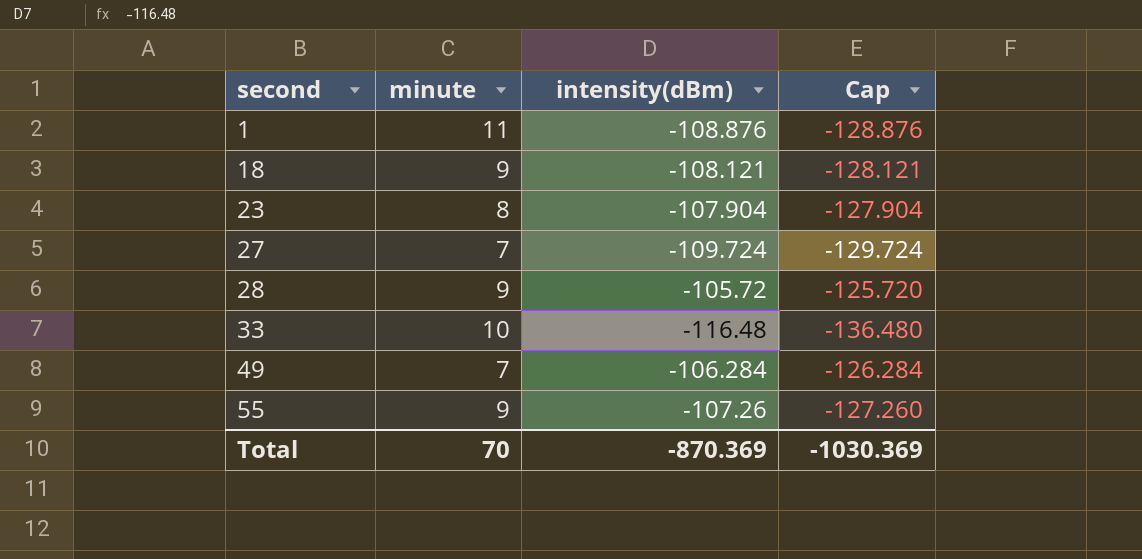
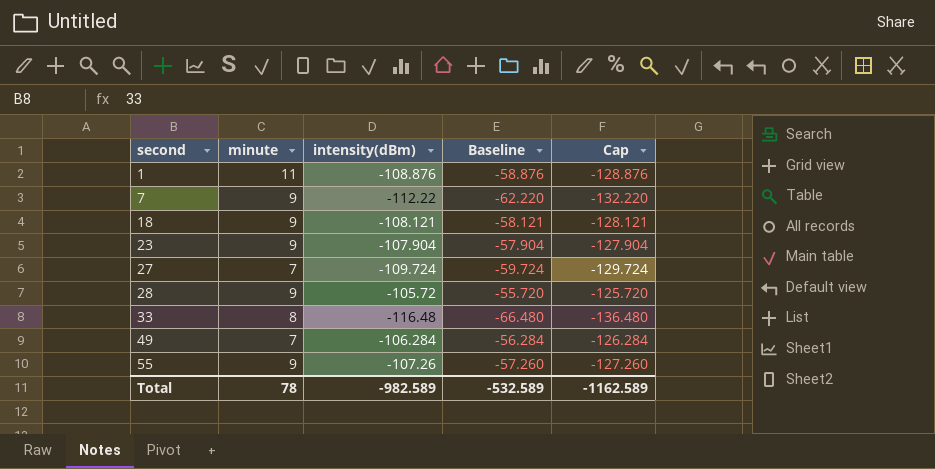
column Baseline | formula: none -> [intensity(dBm)] + 50
row 7: none -> 9 | -112.22 | -62.220 | -132.220
23 | minute: 8 -> 9
33 | minute: 10 -> 8
Total | minute: 70 -> 78
Total | intensity(dBm): -870.369 -> -982.589
Total | Cap: -1030.369 -> -1162.589

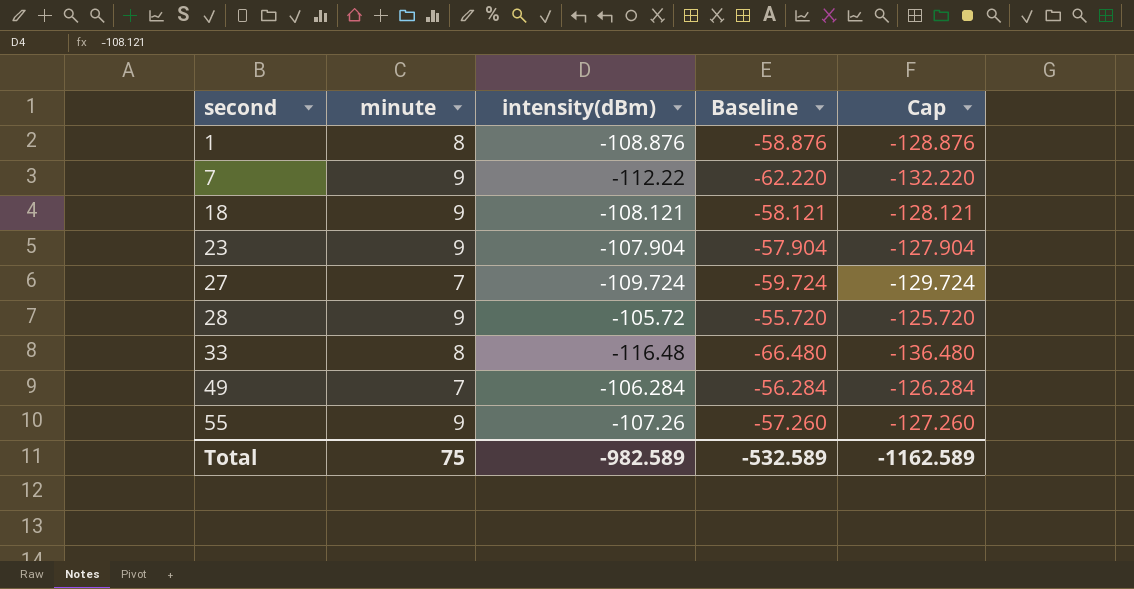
1 | minute: 11 -> 8
Total | minute: 78 -> 75

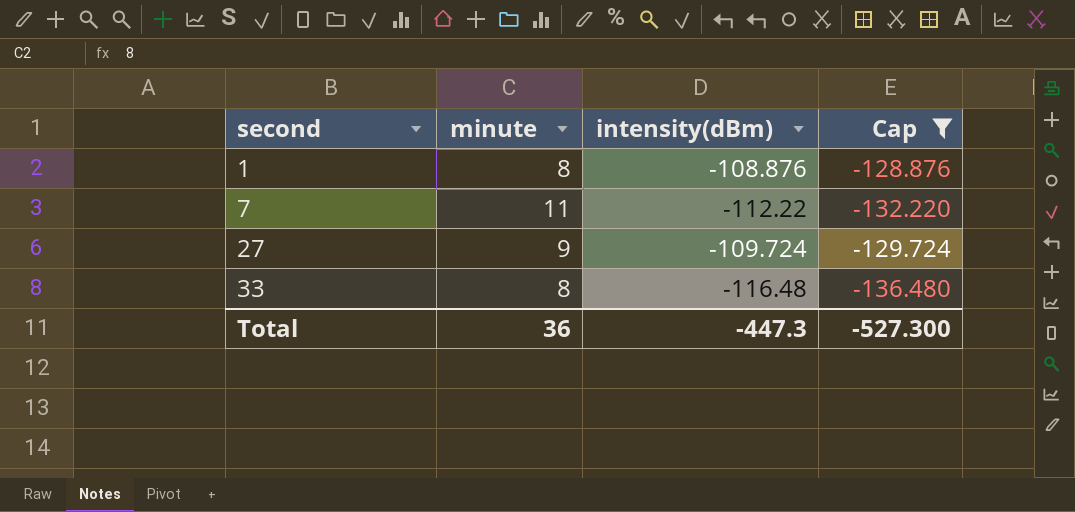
filter: none -> Cap <= -128.876
column Baseline | formula: [intensity(dBm)] + 50 -> none
7 | minute: 9 -> 11
27 | minute: 7 -> 9
Total | minute: 75 -> 36
Total | intensity(dBm): -982.589 -> -447.3
Total | Cap: -1162.589 -> -527.300

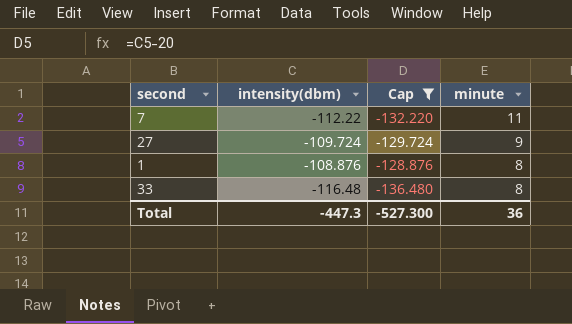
row order: second ascending -> minute descending
column name: intensity(dBm) -> intensity(dbm)
column minute | position: 2 -> 4

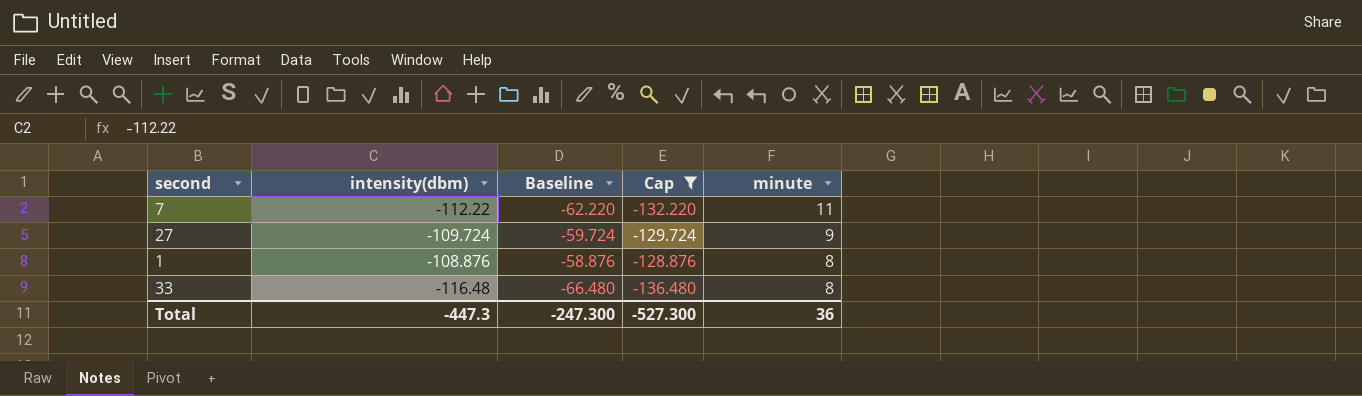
column Baseline | formula: none -> [intensity(dbm)] + 50

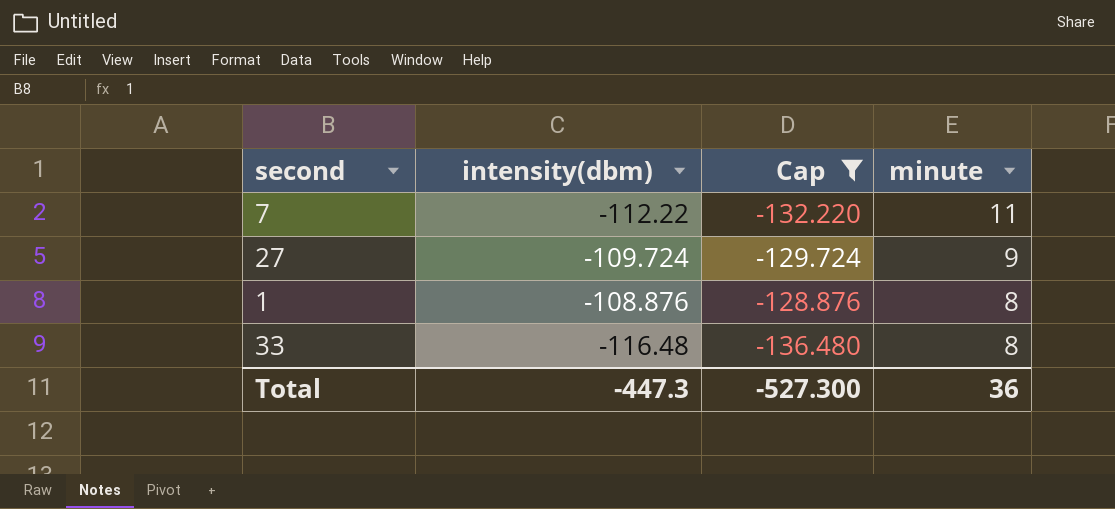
column Baseline | formula: [intensity(dbm)] + 50 -> none

